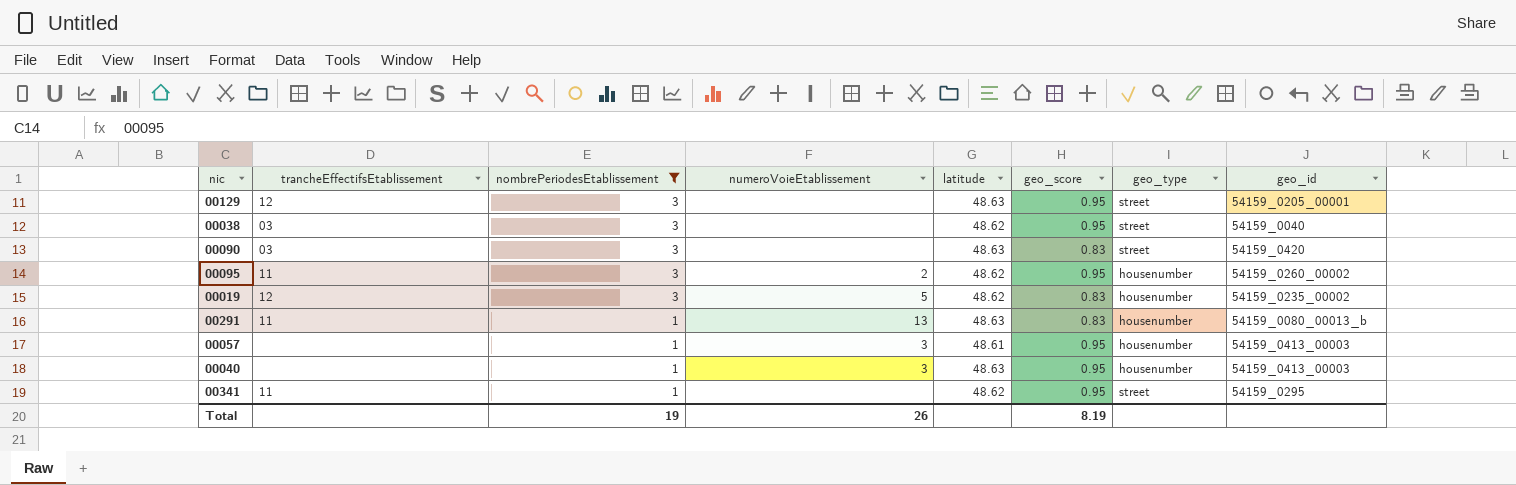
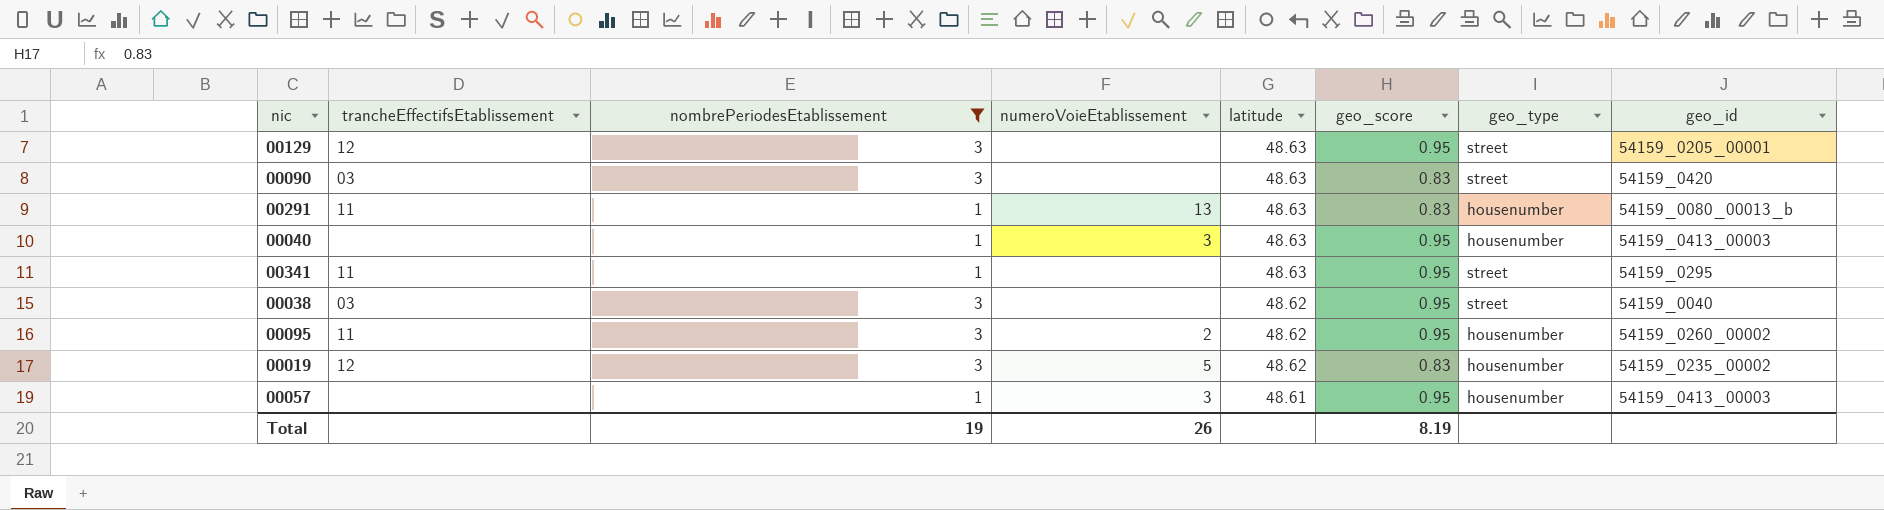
row order: nombrePeriodesEtablissement descending -> latitude descending
00341 | latitude: 48.62 -> 48.63

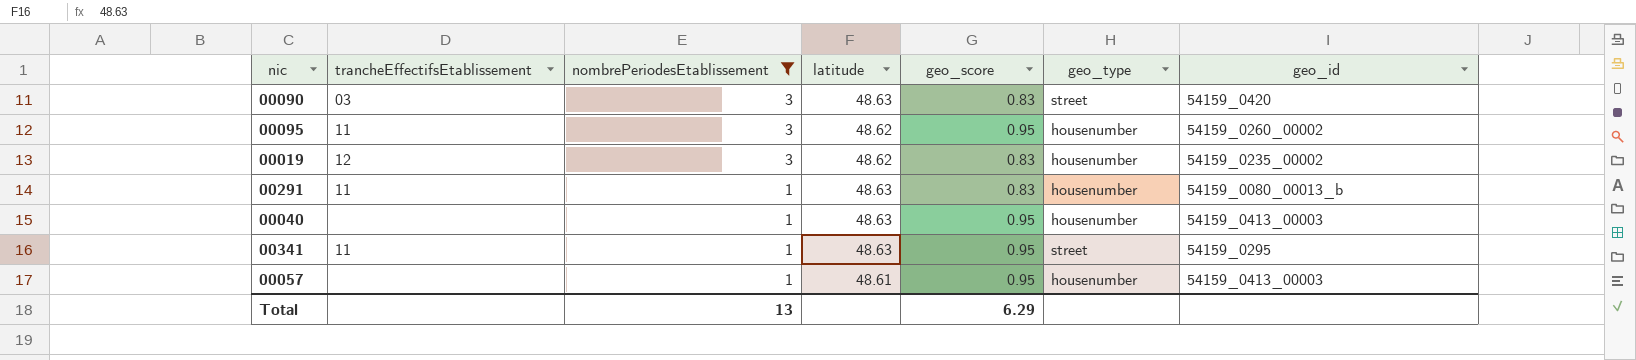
row order: latitude descending -> nombrePeriodesEtablissement descending
column numeroVoieEtablissement | position: 4 -> none
row 00129: 12 | 3 | none | 48.63 | 0.95 | street | 54159_0205_00001 -> none
row 00038: 03 | 3 | none | 48.62 | 0.95 | street | 54159_0040 -> none
Total | nombrePeriodesEtablissement: 19 -> 13
Total | geo_score: 8.19 -> 6.29

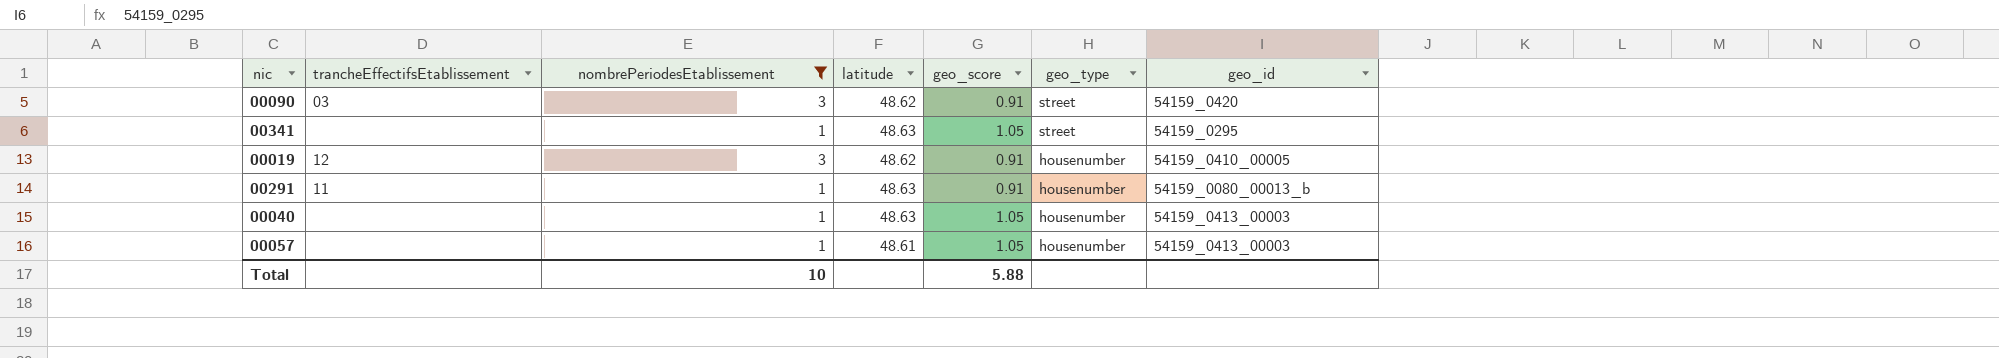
row order: nombrePeriodesEtablissement descending -> geo_type descending
row 00095: 11 | 3 | 48.62 | 0.95 | housenumber | 54159_0260_00002 -> none
00090 | latitude: 48.63 -> 48.62
00090 | geo_score: 0.83 -> 0.91
00341 | trancheEffectifsEtablissement: 11 -> none
00341 | geo_score: 0.95 -> 1.05
00019 | geo_score: 0.83 -> 0.91
00019 | geo_id: 54159_0235_00002 -> 54159_0410_00005
00291 | geo_score: 0.83 -> 0.91
00040 | geo_score: 0.95 -> 1.05
00057 | geo_score: 0.95 -> 1.05
Total | nombrePeriodesEtablissement: 13 -> 10
Total | geo_score: 6.29 -> 5.88

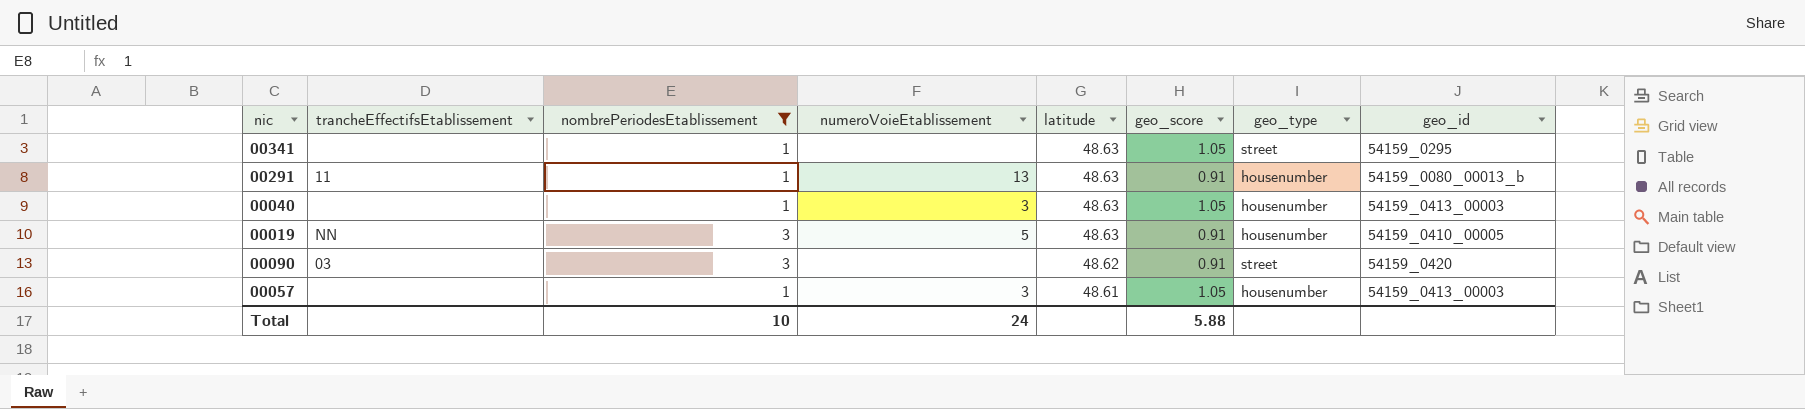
row order: geo_type descending -> latitude descending
column numeroVoieEtablissement | position: none -> 4
00019 | trancheEffectifsEtablissement: 12 -> NN
00019 | latitude: 48.62 -> 48.63

